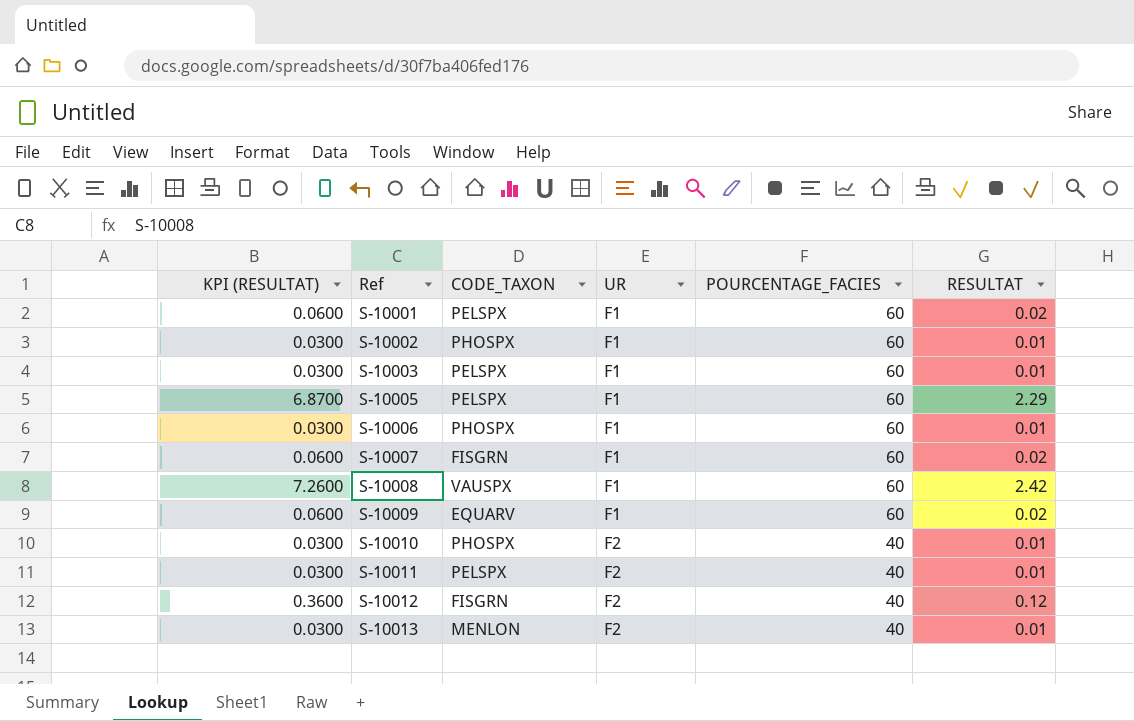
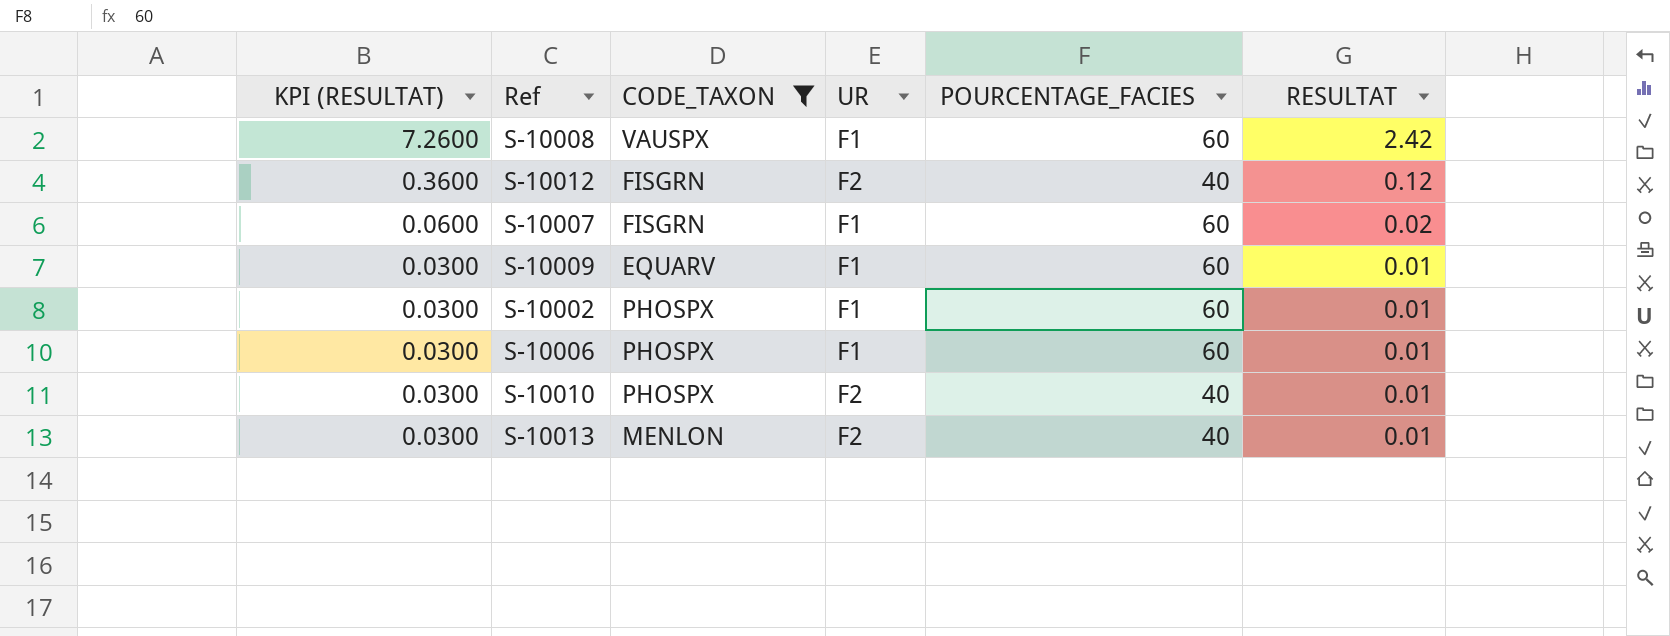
filter: none -> CODE_TAXON != PELSPX
row order: Ref ascending -> KPI (RESULTAT) descending
S-10009 | KPI (RESULTAT): 0.0600 -> 0.0300
S-10009 | RESULTAT: 0.02 -> 0.01

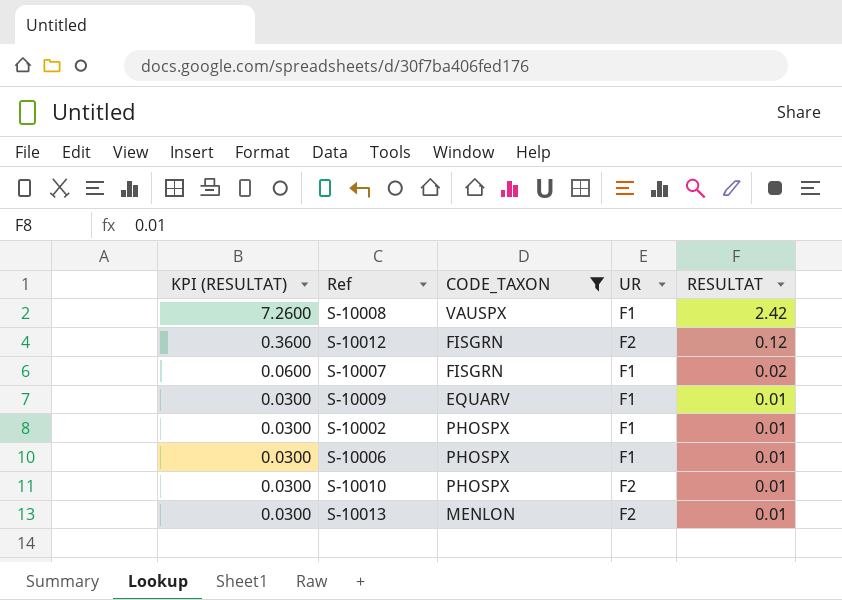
column POURCENTAGE_FACIES | position: 5 -> none

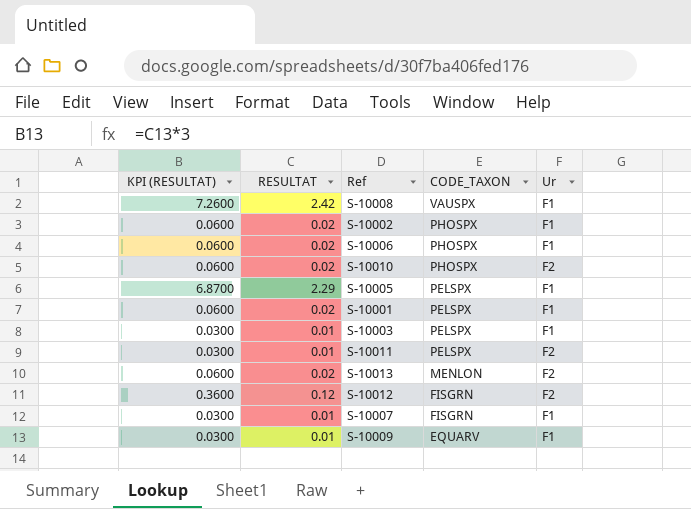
filter: CODE_TAXON != PELSPX -> none
row order: KPI (RESULTAT) descending -> CODE_TAXON descending
column RESULTAT | position: 5 -> 2
column name: UR -> Ur
S-10002 | KPI (RESULTAT): 0.0300 -> 0.0600
S-10002 | RESULTAT: 0.01 -> 0.02
S-10006 | KPI (RESULTAT): 0.0300 -> 0.0600
S-10006 | RESULTAT: 0.01 -> 0.02
S-10010 | KPI (RESULTAT): 0.0300 -> 0.0600
S-10010 | RESULTAT: 0.01 -> 0.02
S-10013 | KPI (RESULTAT): 0.0300 -> 0.0600
S-10013 | RESULTAT: 0.01 -> 0.02
S-10007 | KPI (RESULTAT): 0.0600 -> 0.0300
S-10007 | RESULTAT: 0.02 -> 0.01

